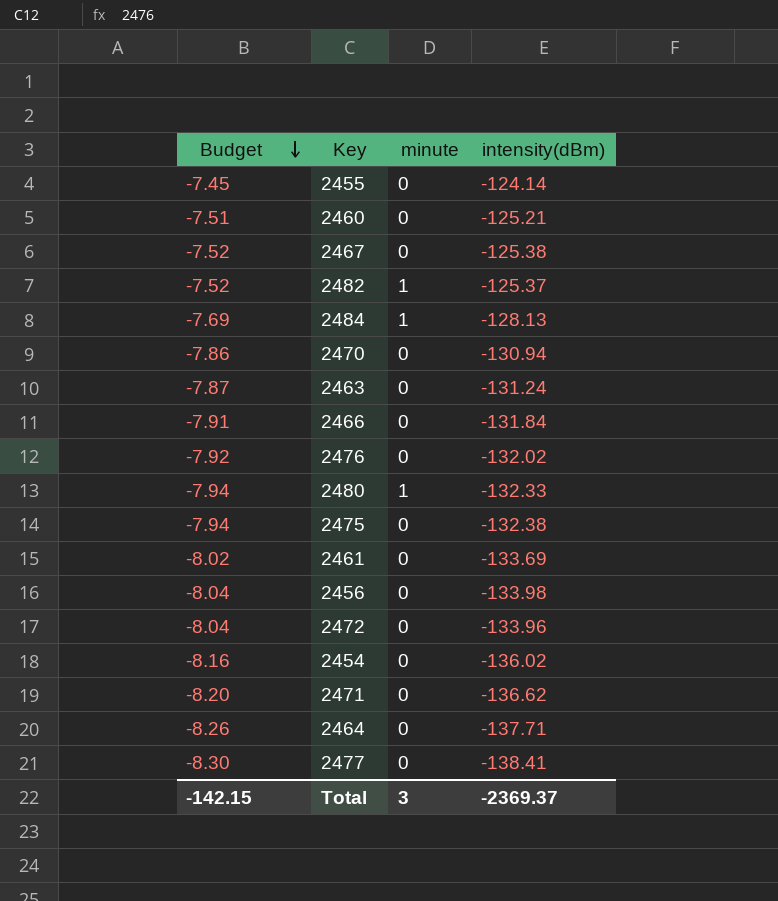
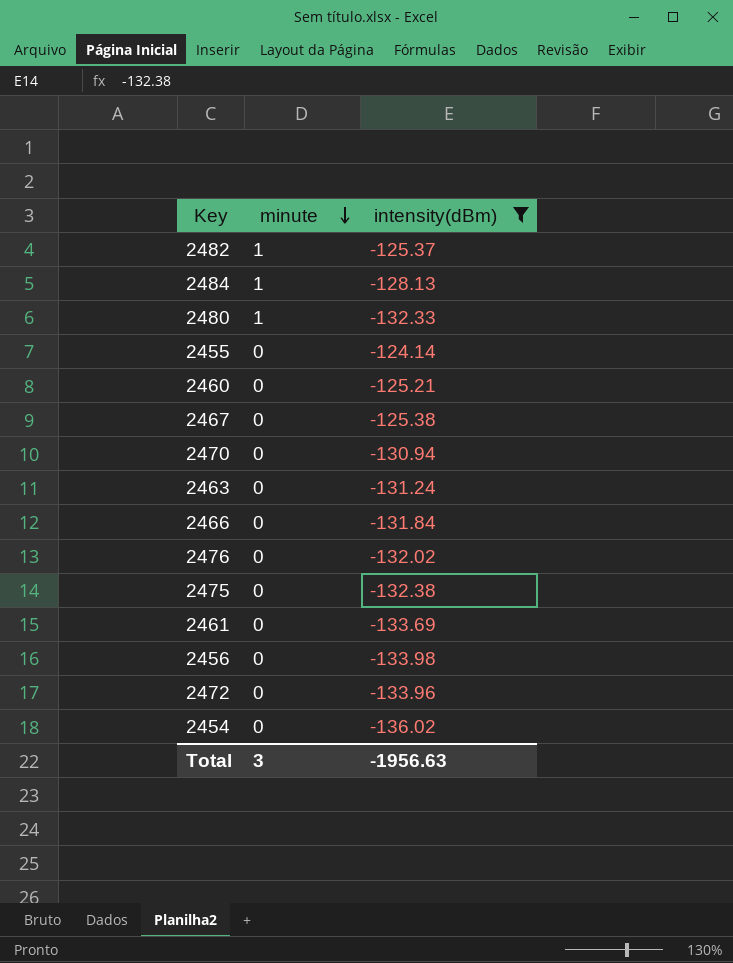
filter: none -> intensity(dBm) >= -136.02
row order: Budget descending -> minute descending
column Budget | formula: [intensity(dBm)] * 0.06 -> none
Total | intensity(dBm): -2369.37 -> -1956.63

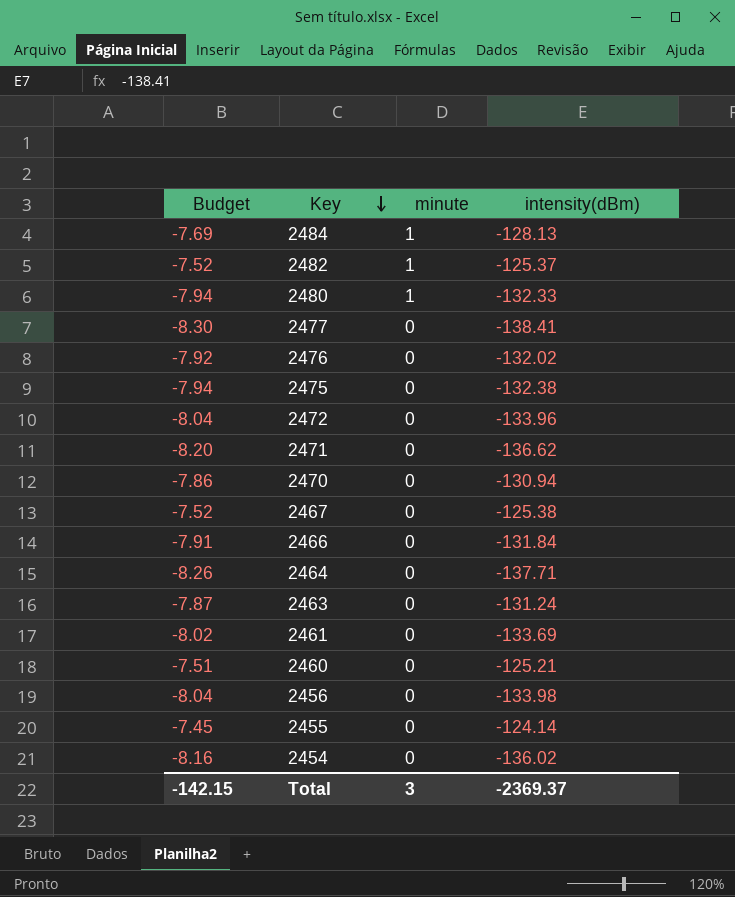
filter: intensity(dBm) >= -136.02 -> none
row order: minute descending -> Key descending
column Budget | formula: none -> [intensity(dBm)] * 0.06
Total | intensity(dBm): -1956.63 -> -2369.37

